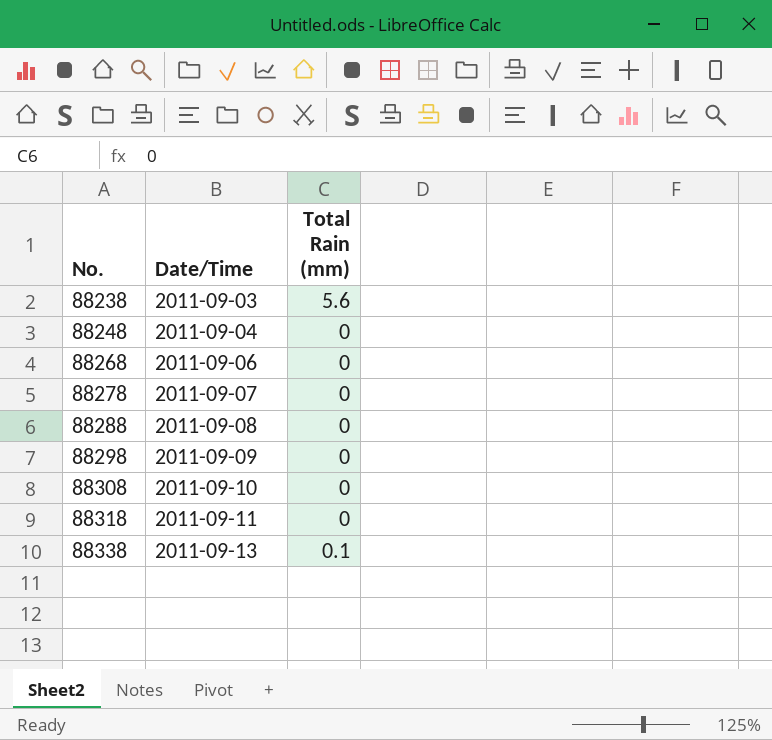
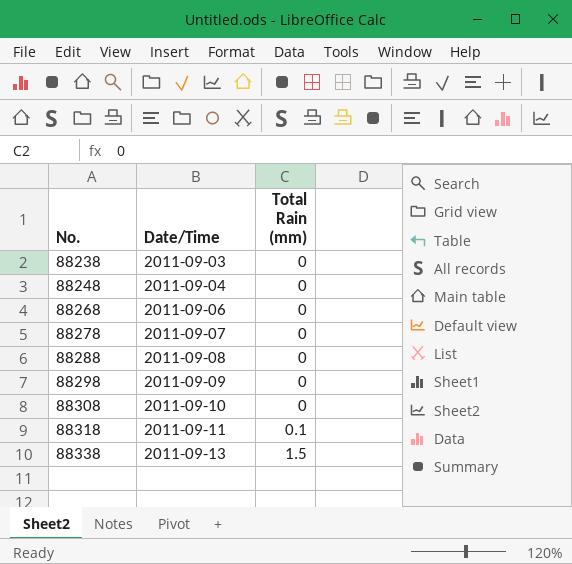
88238 | Total Rain (mm): 5.6 -> 0
88318 | Total Rain (mm): 0 -> 0.1
88338 | Total Rain (mm): 0.1 -> 1.5

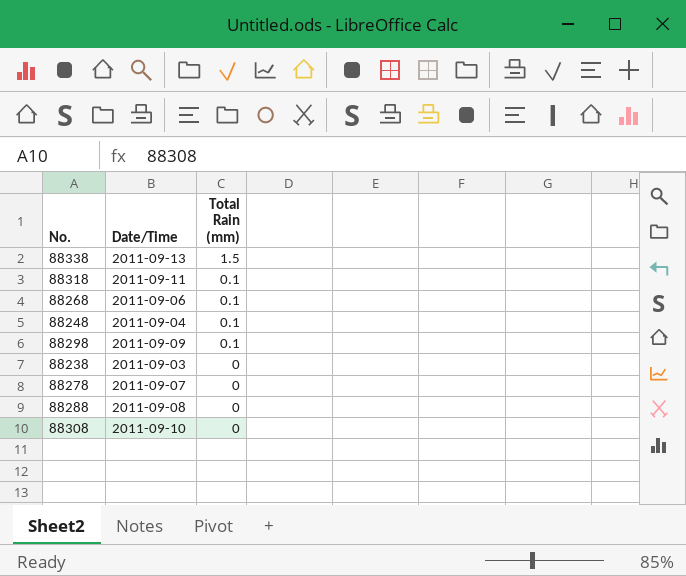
row order: No. ascending -> Total Rain (mm) descending
88268 | Total Rain (mm): 0 -> 0.1
88248 | Total Rain (mm): 0 -> 0.1
88298 | Total Rain (mm): 0 -> 0.1

